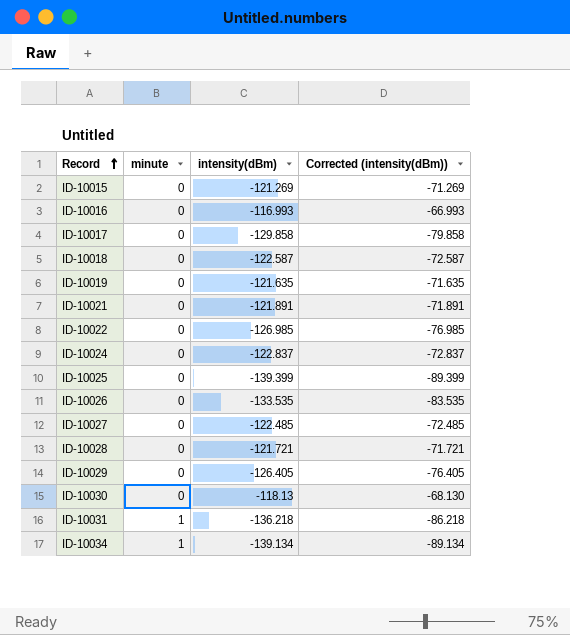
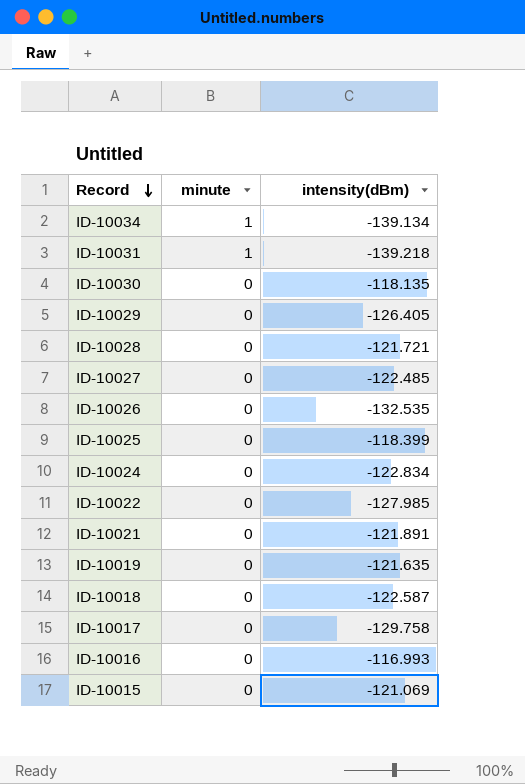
row order: Record ascending -> Record descending
column Corrected (intensity(dBm)) | formula: [intensity(dBm)] + 50 -> none
ID-10031 | intensity(dBm): -136.218 -> -139.218
ID-10030 | intensity(dBm): -118.13 -> -118.135
ID-10026 | intensity(dBm): -133.535 -> -132.535
ID-10025 | intensity(dBm): -139.399 -> -118.399
ID-10024 | intensity(dBm): -122.837 -> -122.834
ID-10022 | intensity(dBm): -126.985 -> -127.985
ID-10017 | intensity(dBm): -129.858 -> -129.758
ID-10015 | intensity(dBm): -121.269 -> -121.069

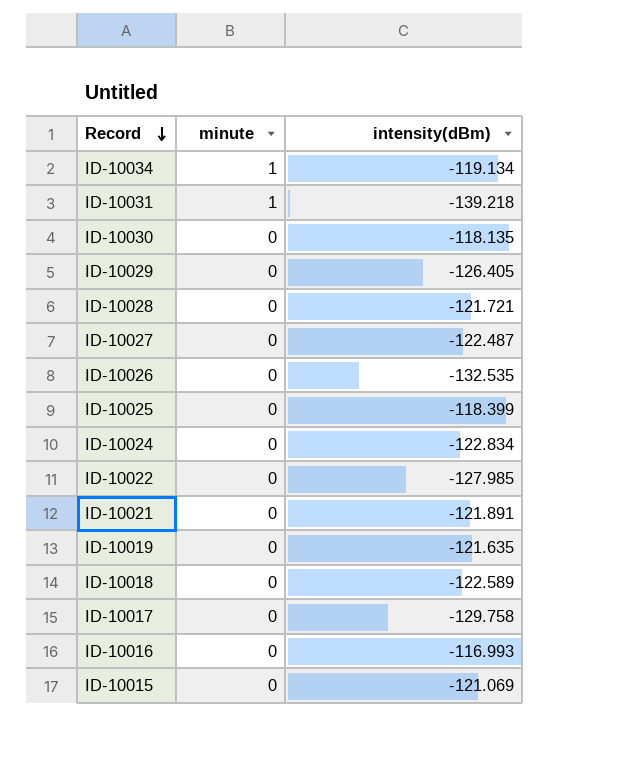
ID-10034 | intensity(dBm): -139.134 -> -119.134
ID-10027 | intensity(dBm): -122.485 -> -122.487
ID-10018 | intensity(dBm): -122.587 -> -122.589

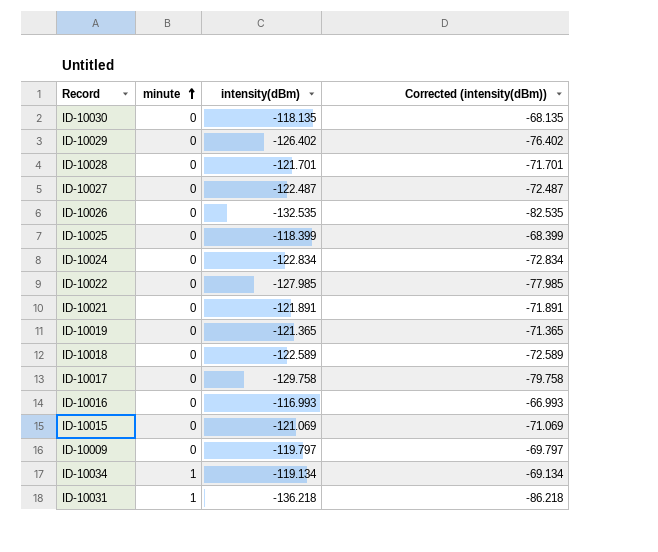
row order: Record descending -> minute ascending
column Corrected (intensity(dBm)) | formula: none -> [intensity(dBm)] + 50
ID-10029 | intensity(dBm): -126.405 -> -126.402
ID-10028 | intensity(dBm): -121.721 -> -121.701
ID-10019 | intensity(dBm): -121.635 -> -121.365
row ID-10009: none -> 0 | -119.797 | -69.797
ID-10031 | intensity(dBm): -139.218 -> -136.218

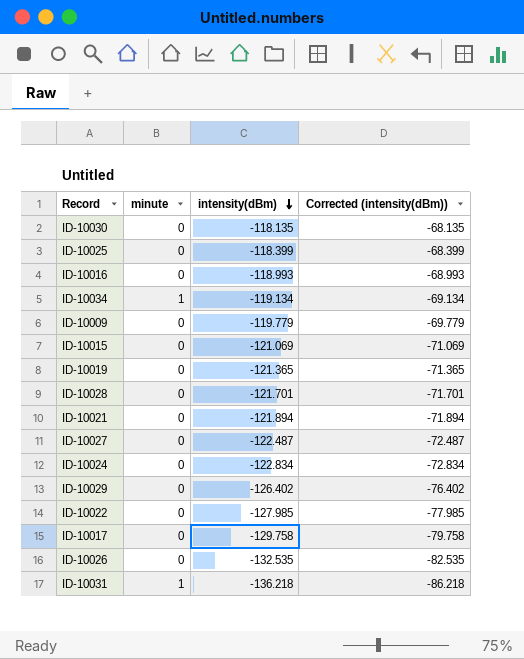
row order: minute ascending -> intensity(dBm) descending
row ID-10018: 0 | -122.589 | -72.589 -> none
ID-10016 | intensity(dBm): -116.993 -> -118.993
ID-10016 | Corrected (intensity(dBm)): -66.993 -> -68.993
ID-10009 | intensity(dBm): -119.797 -> -119.779
ID-10009 | Corrected (intensity(dBm)): -69.797 -> -69.779
ID-10021 | intensity(dBm): -121.891 -> -121.894
ID-10021 | Corrected (intensity(dBm)): -71.891 -> -71.894

